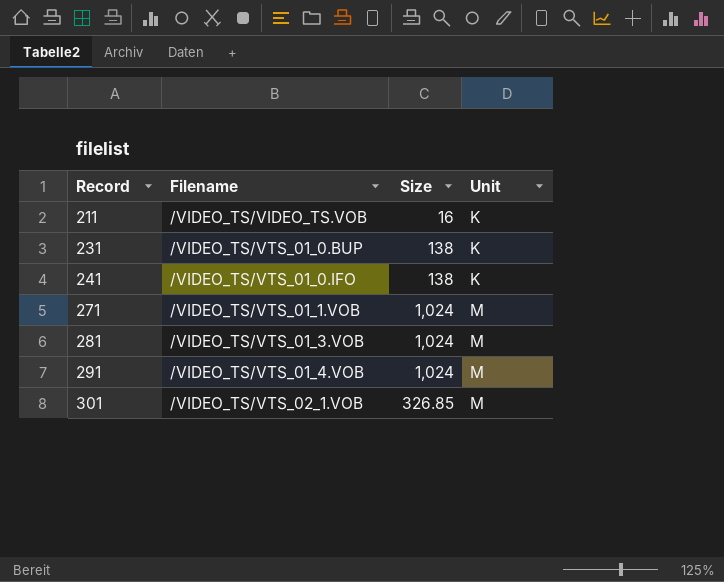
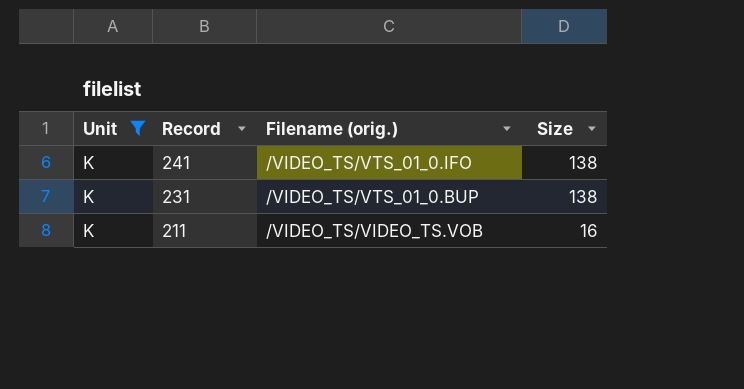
filter: none -> Unit = K
row order: Record ascending -> Record descending
column Unit | position: 4 -> 1
column name: Filename -> Filename (orig.)

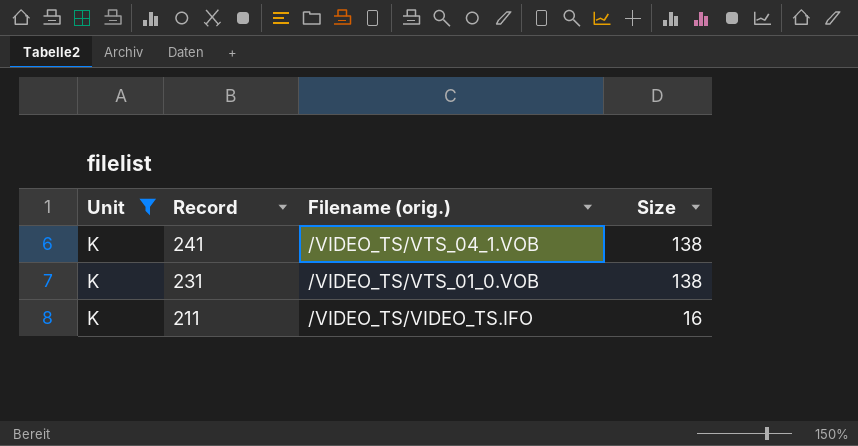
241 | Filename (orig.): /VIDEO_TS/VTS_01_0.IFO -> /VIDEO_TS/VTS_04_1.VOB
231 | Filename (orig.): /VIDEO_TS/VTS_01_0.BUP -> /VIDEO_TS/VTS_01_0.VOB
211 | Filename (orig.): /VIDEO_TS/VIDEO_TS.VOB -> /VIDEO_TS/VIDEO_TS.IFO

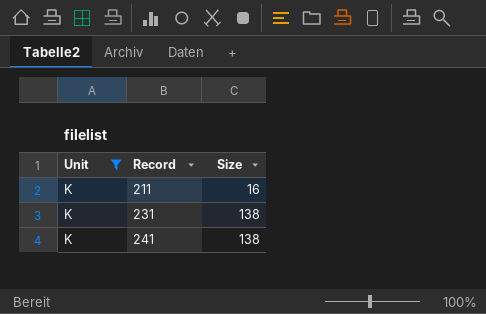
row order: Record descending -> Record ascending
column Filename (orig.) | position: 3 -> none

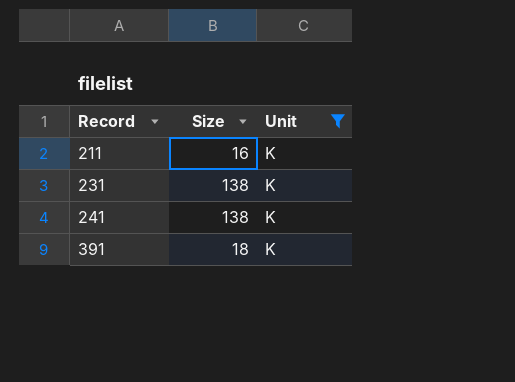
column Unit | position: 1 -> 3
row 391: none -> 18 | K

